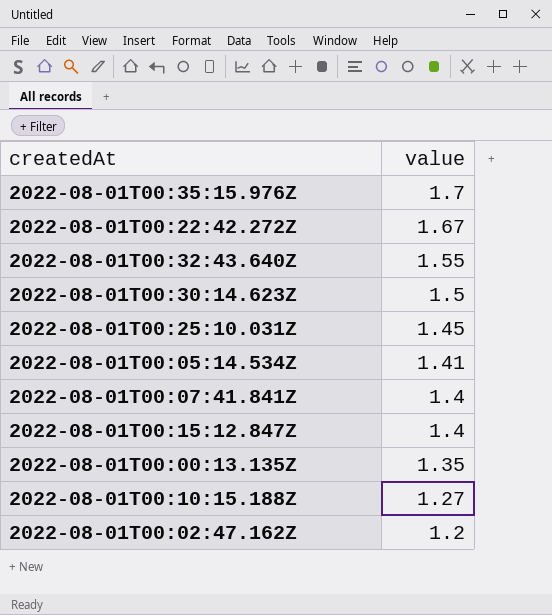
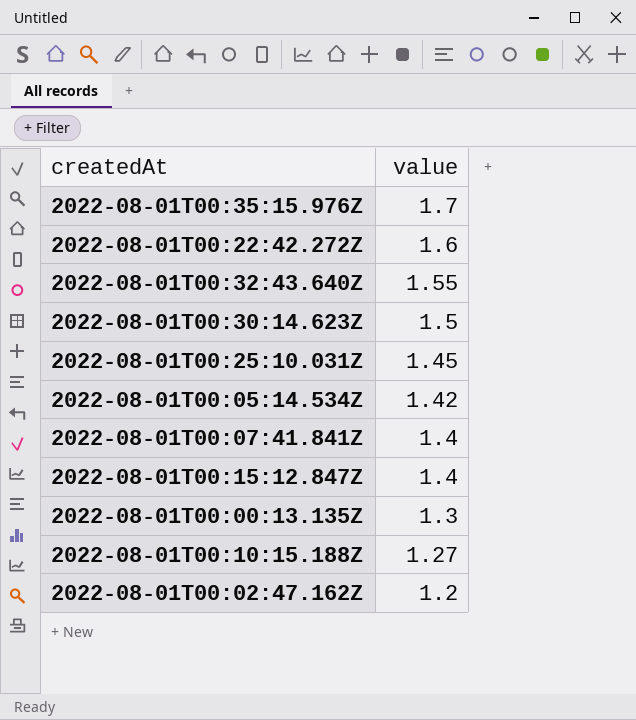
2022-08-01T00:22:42.272Z | value: 1.67 -> 1.6
2022-08-01T00:05:14.534Z | value: 1.41 -> 1.42
2022-08-01T00:00:13.135Z | value: 1.35 -> 1.3

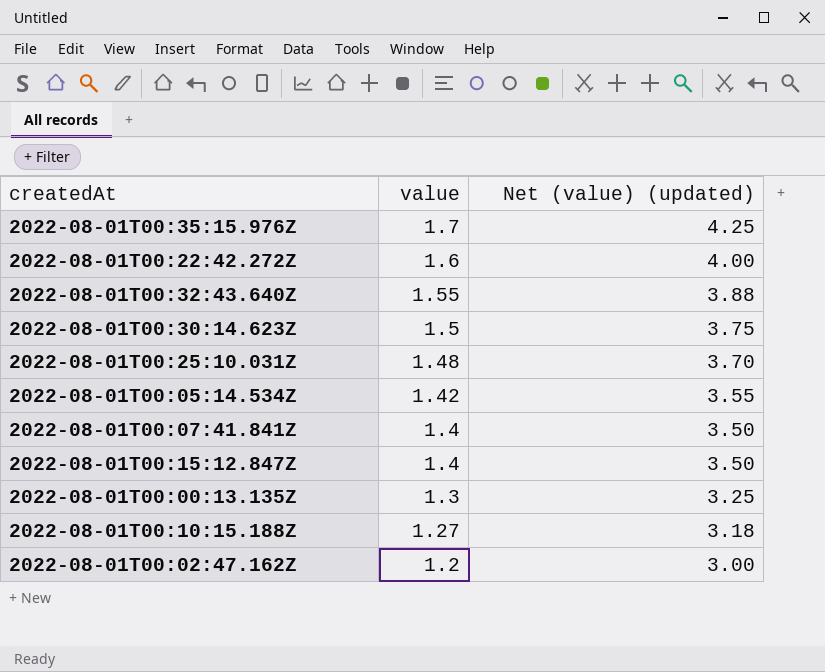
column Net (value) (updated) | formula: none -> [value] * 2.5
2022-08-01T00:25:10.031Z | value: 1.45 -> 1.48

